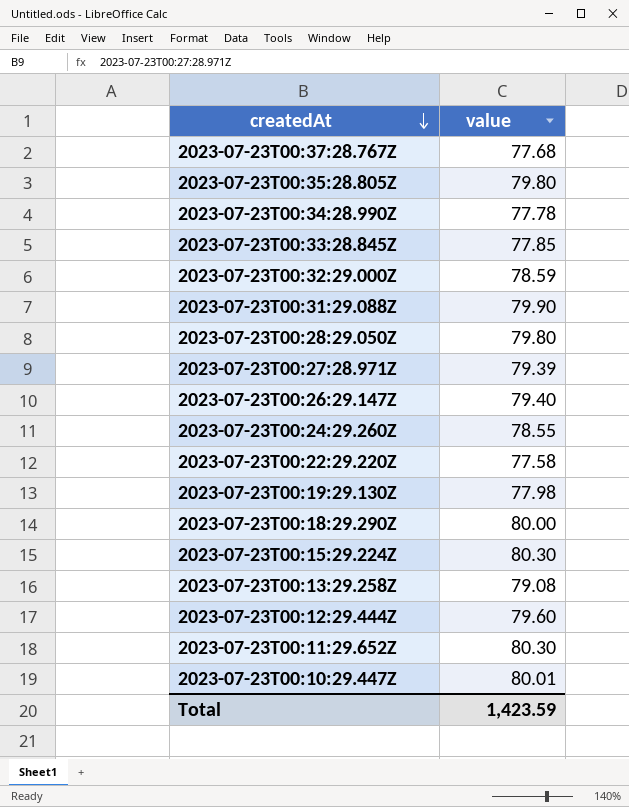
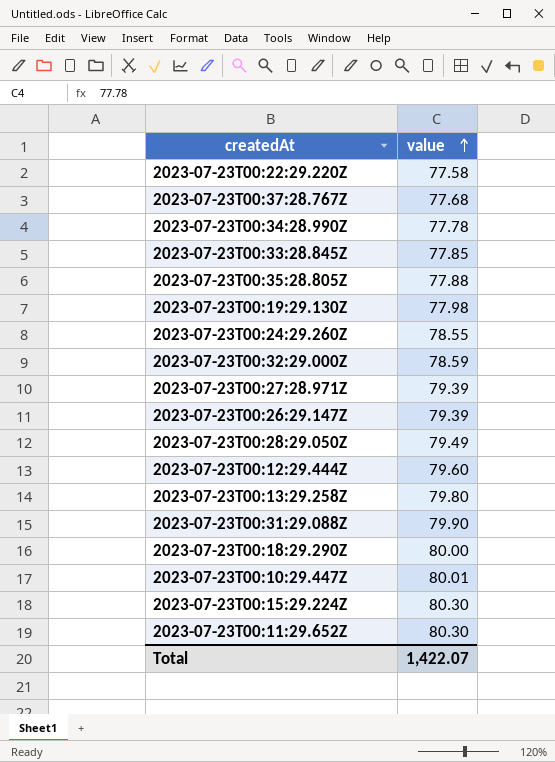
row order: createdAt descending -> value ascending
2023-07-23T00:35:28.805Z | value: 79.80 -> 77.88
2023-07-23T00:26:29.147Z | value: 79.40 -> 79.39
2023-07-23T00:28:29.050Z | value: 79.80 -> 79.49
2023-07-23T00:13:29.258Z | value: 79.08 -> 79.80
Total | value: 1,423.59 -> 1,422.07

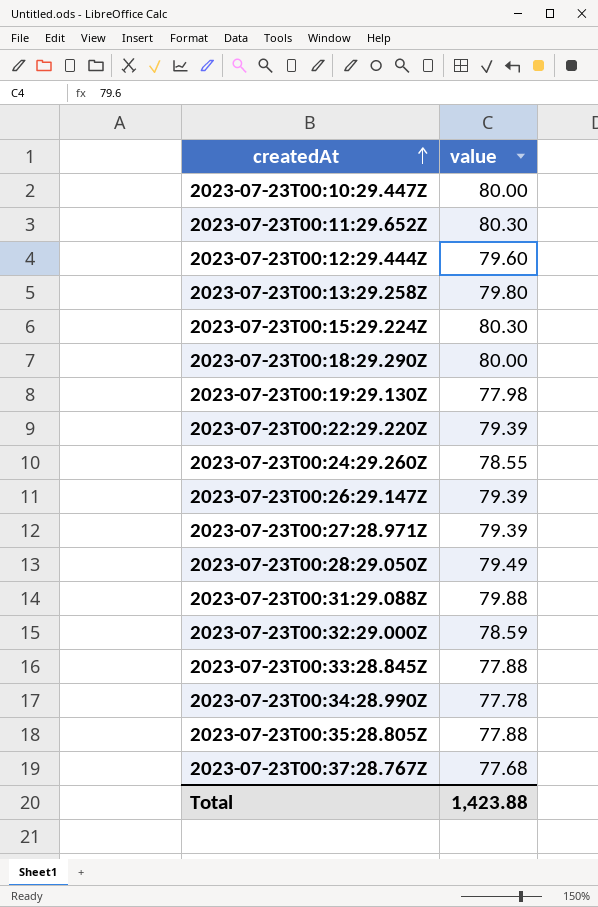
row order: value ascending -> createdAt ascending
2023-07-23T00:10:29.447Z | value: 80.01 -> 80.00
2023-07-23T00:22:29.220Z | value: 77.58 -> 79.39
2023-07-23T00:31:29.088Z | value: 79.90 -> 79.88
2023-07-23T00:33:28.845Z | value: 77.85 -> 77.88
Total | value: 1,422.07 -> 1,423.88

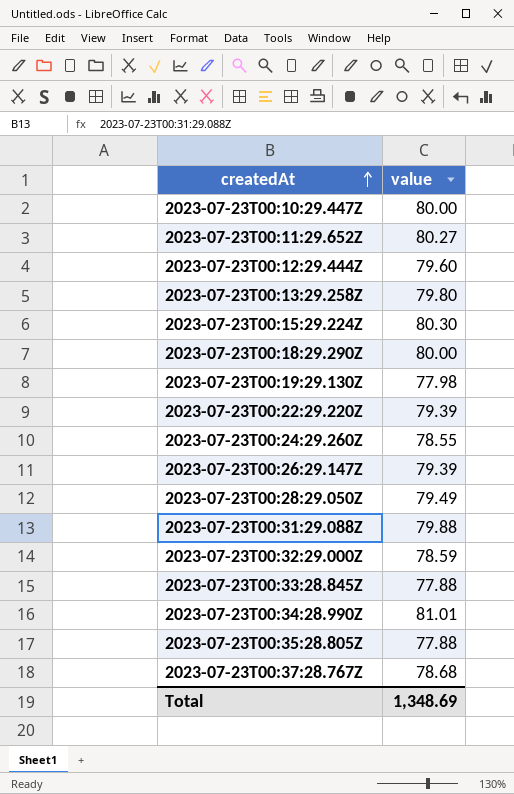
row 2023-07-23T00:27:28.971Z: 79.39 -> none
2023-07-23T00:11:29.652Z | value: 80.30 -> 80.27
2023-07-23T00:34:28.990Z | value: 77.78 -> 81.01
2023-07-23T00:37:28.767Z | value: 77.68 -> 78.68
Total | value: 1,423.88 -> 1,348.69

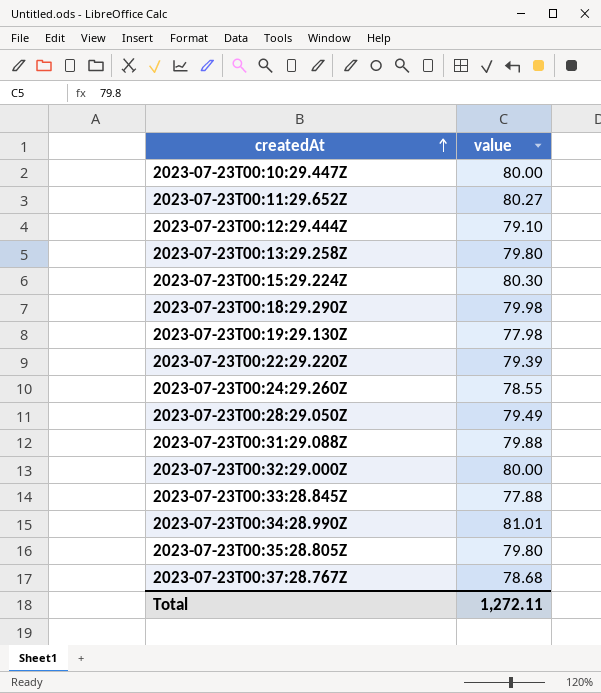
row 2023-07-23T00:26:29.147Z: 79.39 -> none
2023-07-23T00:12:29.444Z | value: 79.60 -> 79.10
2023-07-23T00:18:29.290Z | value: 80.00 -> 79.98
2023-07-23T00:32:29.000Z | value: 78.59 -> 80.00
2023-07-23T00:35:28.805Z | value: 77.88 -> 79.80
Total | value: 1,348.69 -> 1,272.11

